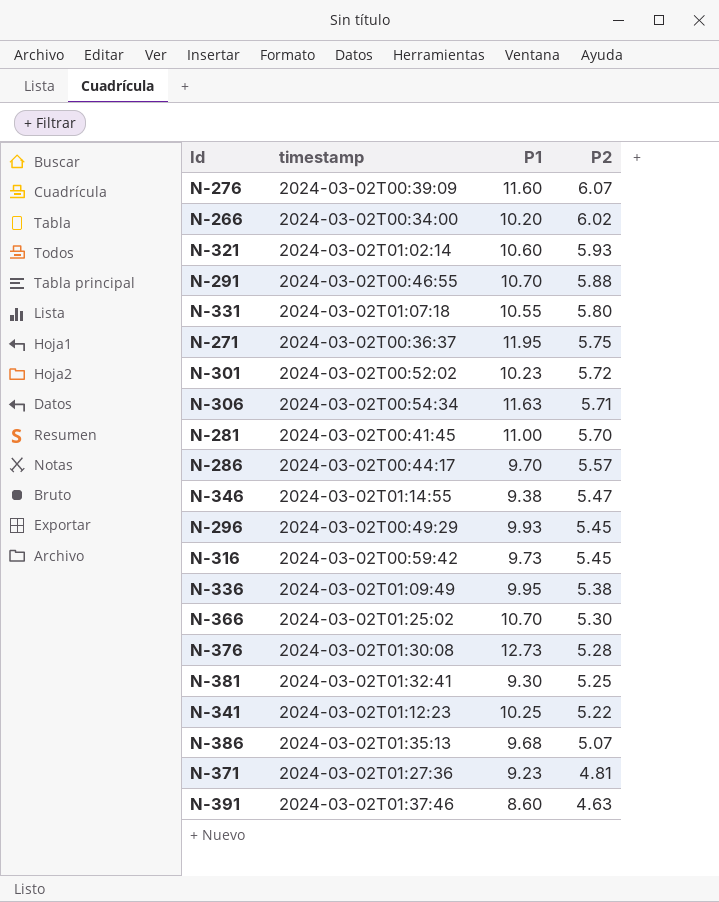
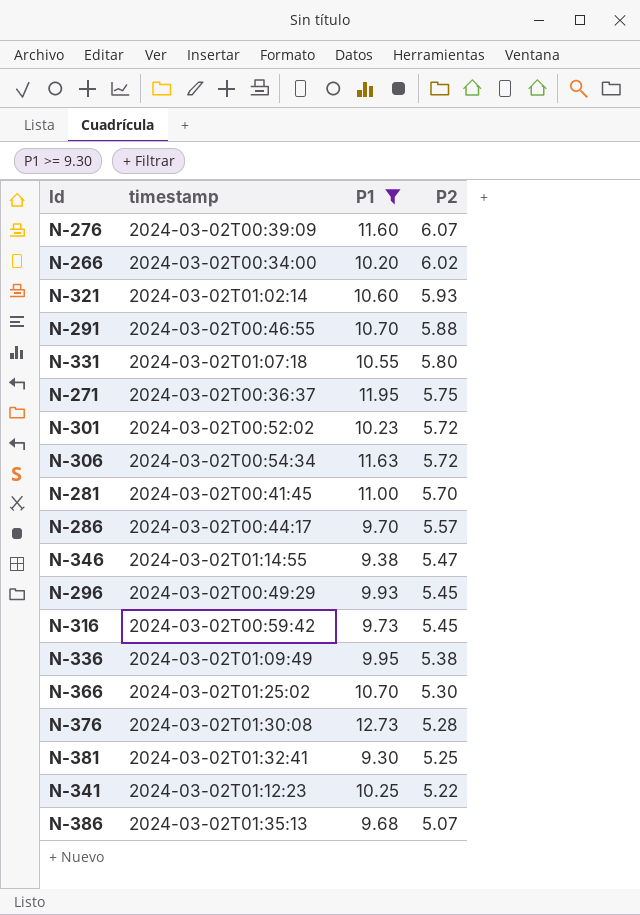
filter: none -> P1 >= 9.30
N-306 | P2: 5.71 -> 5.72

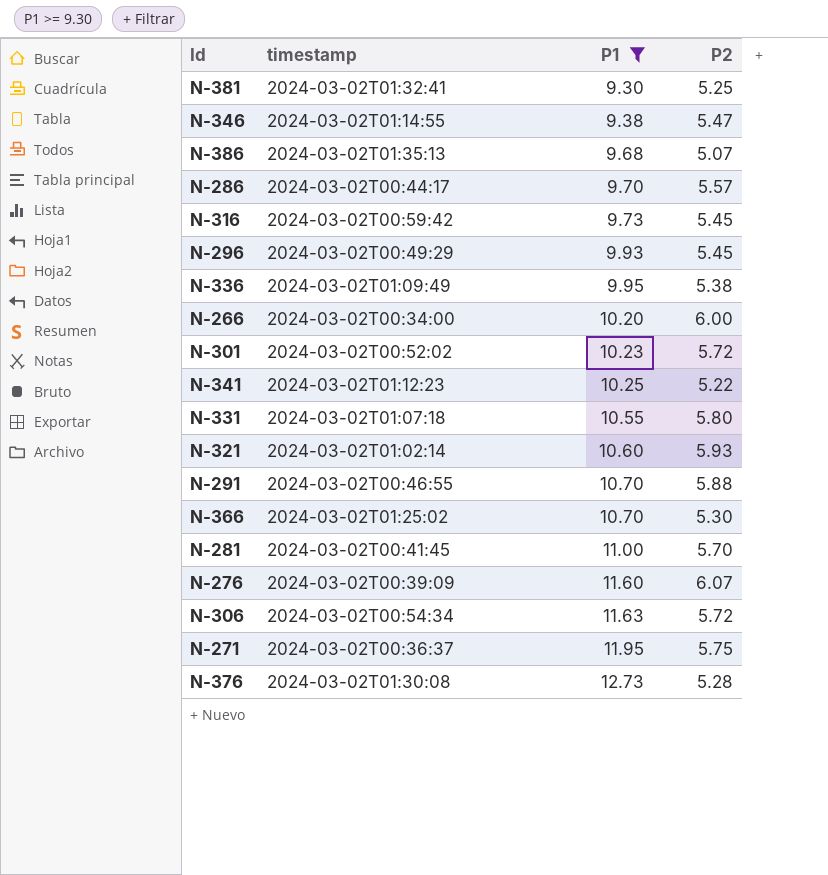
row order: P2 descending -> P1 ascending
N-266 | P2: 6.02 -> 6.00

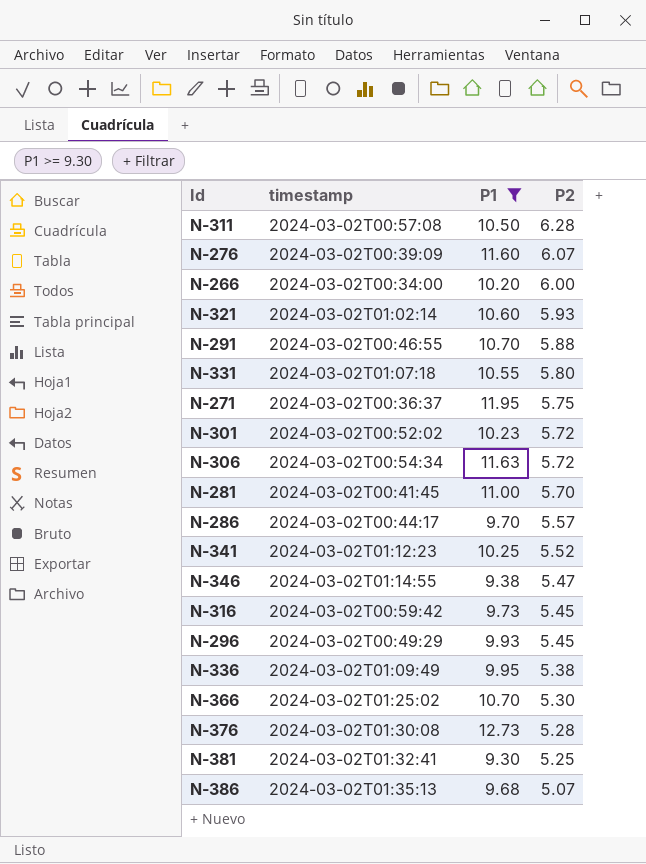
row order: P1 ascending -> P2 descending
row N-311: none -> 2024-03-02T00:57:08 | 10.50 | 6.28
N-341 | P2: 5.22 -> 5.52

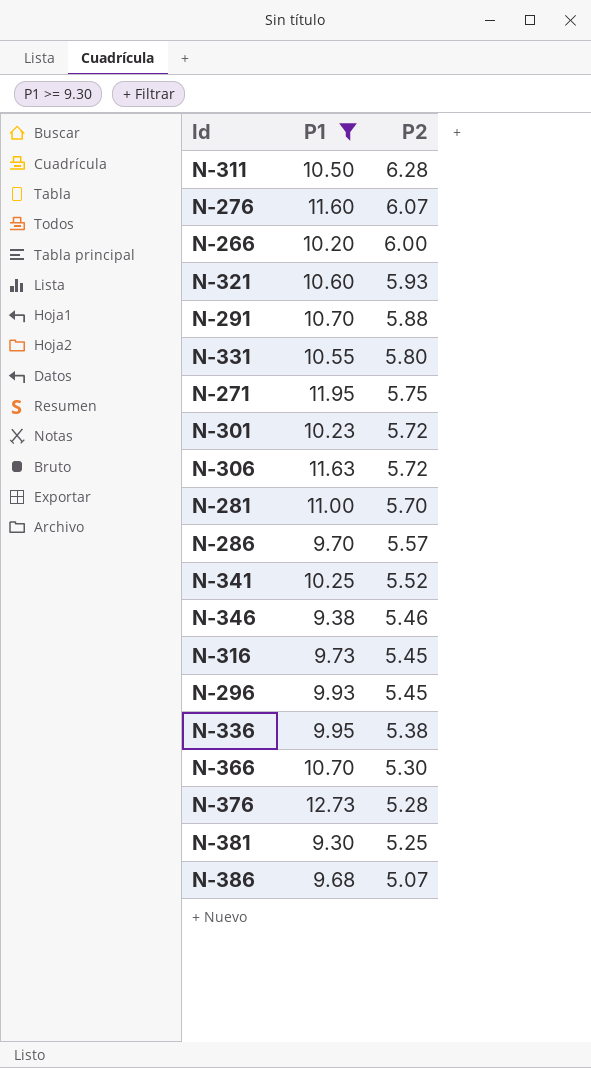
column timestamp | position: 2 -> none
N-346 | P2: 5.47 -> 5.46

